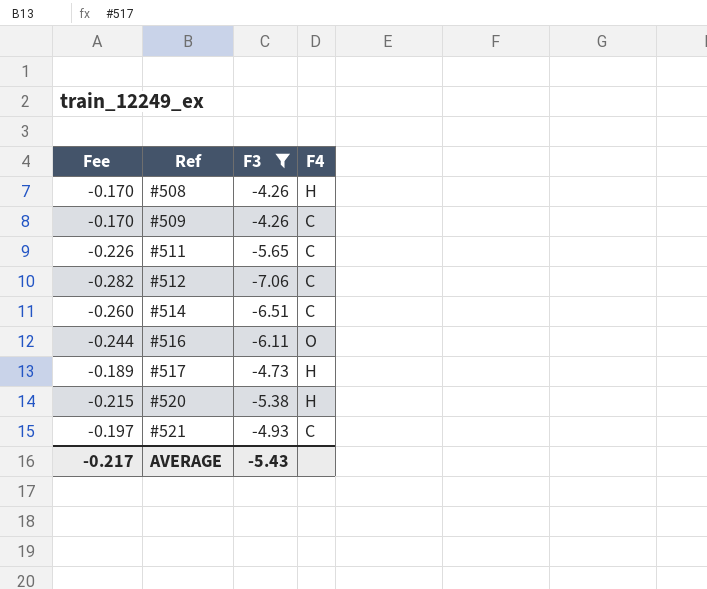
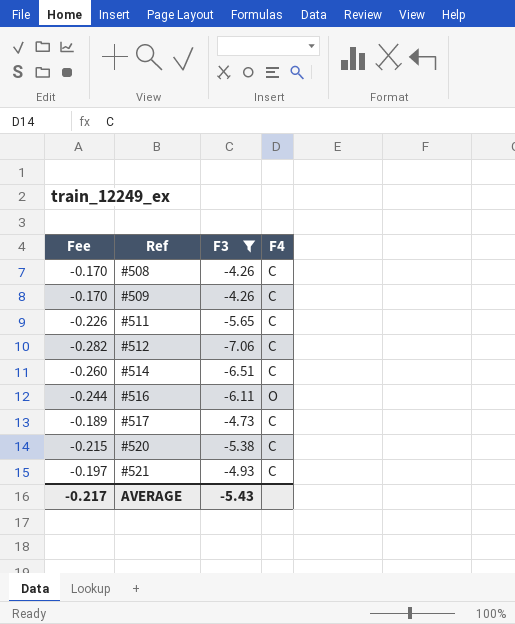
#508 | F4: H -> C
#517 | F4: H -> C
#520 | F4: H -> C

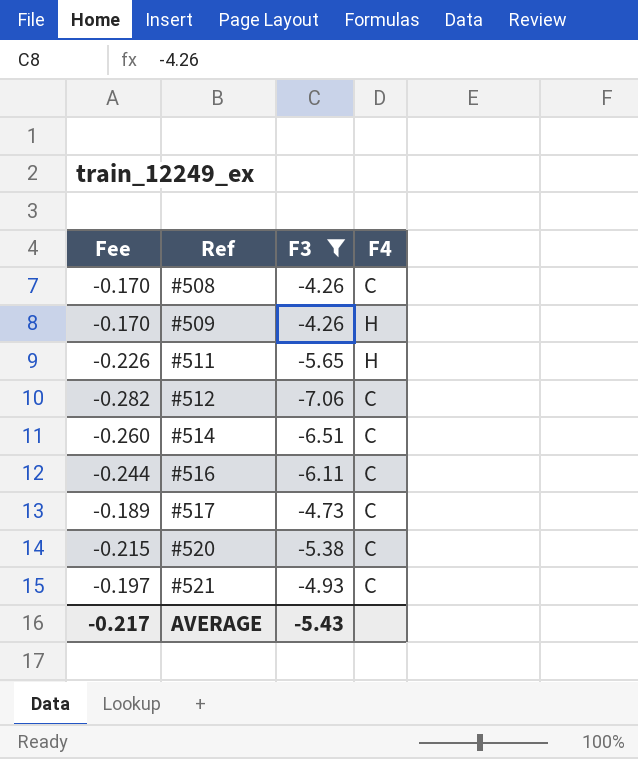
#509 | F4: C -> H
#511 | F4: C -> H
#516 | F4: O -> C

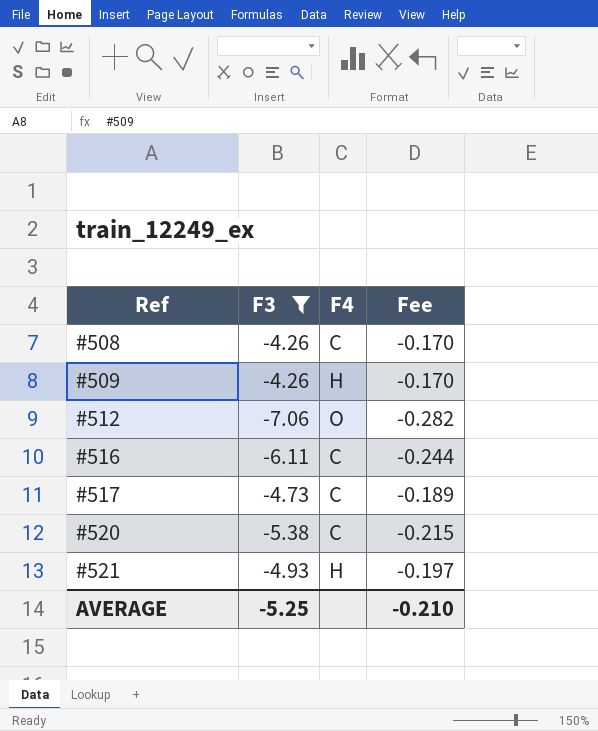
column Fee | position: 1 -> 4
row #511: -0.226 | -5.65 | H -> none
row #514: -0.260 | -6.51 | C -> none
#512 | F4: C -> O
#521 | F4: C -> H
AVERAGE | F3: -5.43 -> -5.25
AVERAGE | Fee: -0.217 -> -0.210

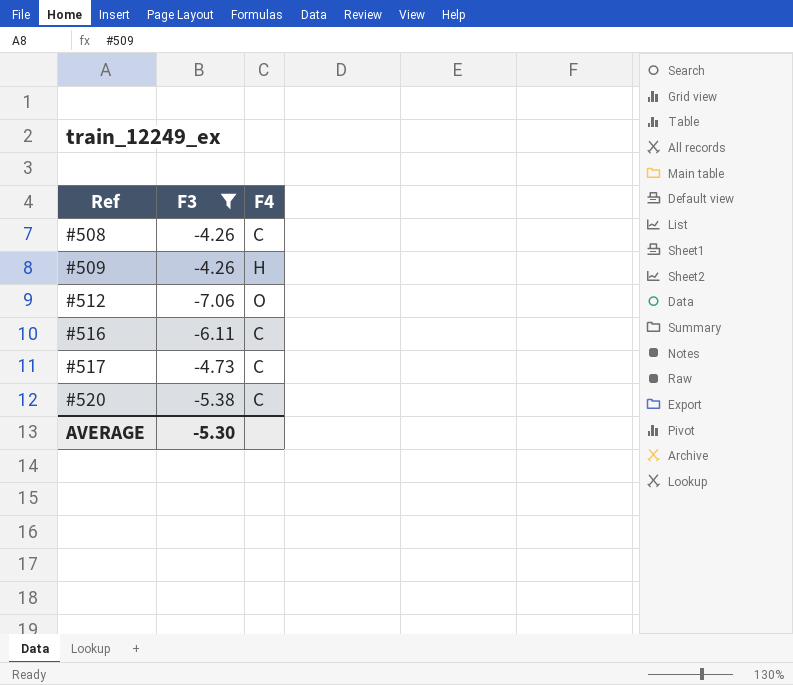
column Fee | formula: [F3] * 0.04 -> none
row #521: -4.93 | H | -0.197 -> none
AVERAGE | F3: -5.25 -> -5.30

